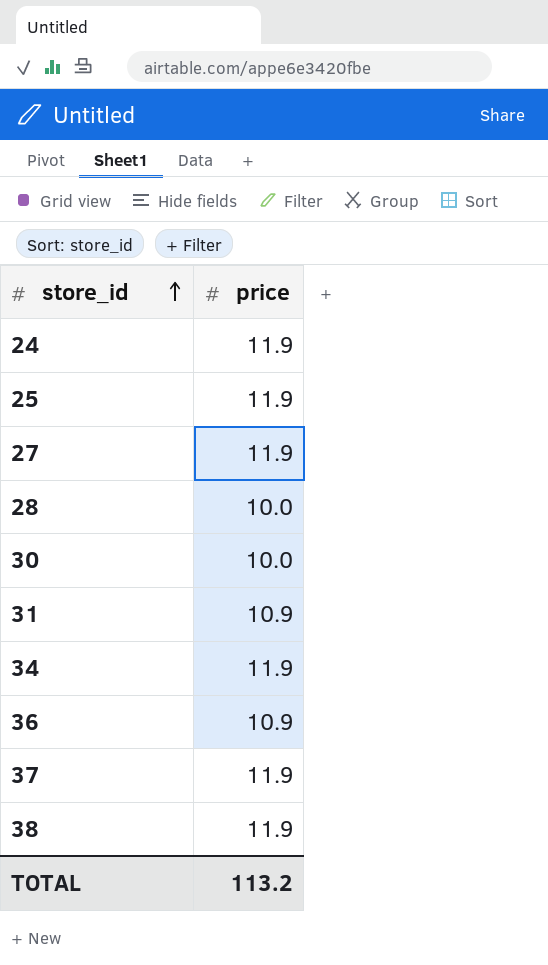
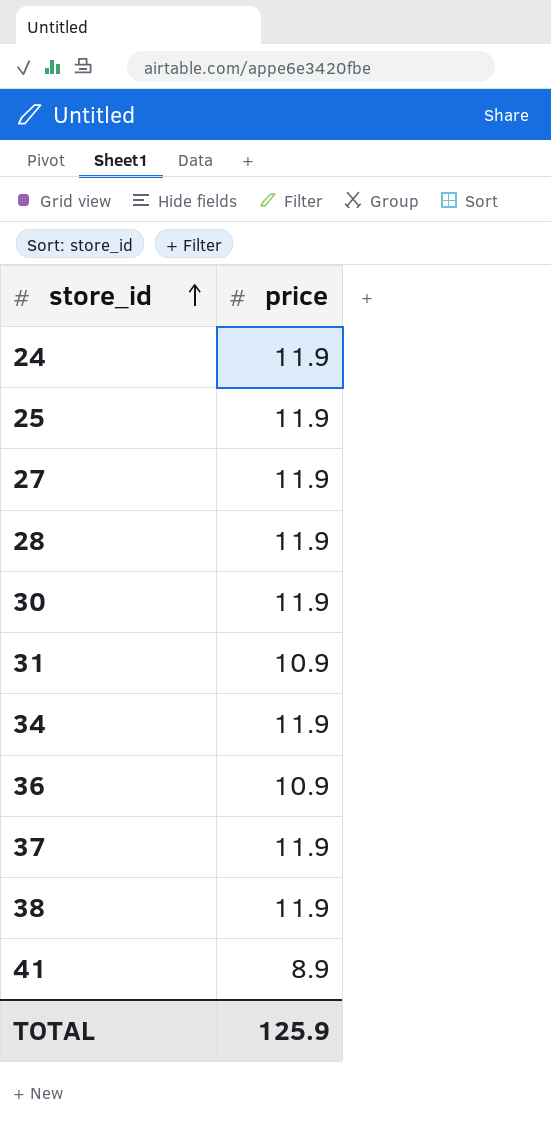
28 | price: 10.0 -> 11.9
30 | price: 10.0 -> 11.9
row 41: none -> 8.9
TOTAL | price: 113.2 -> 125.9

